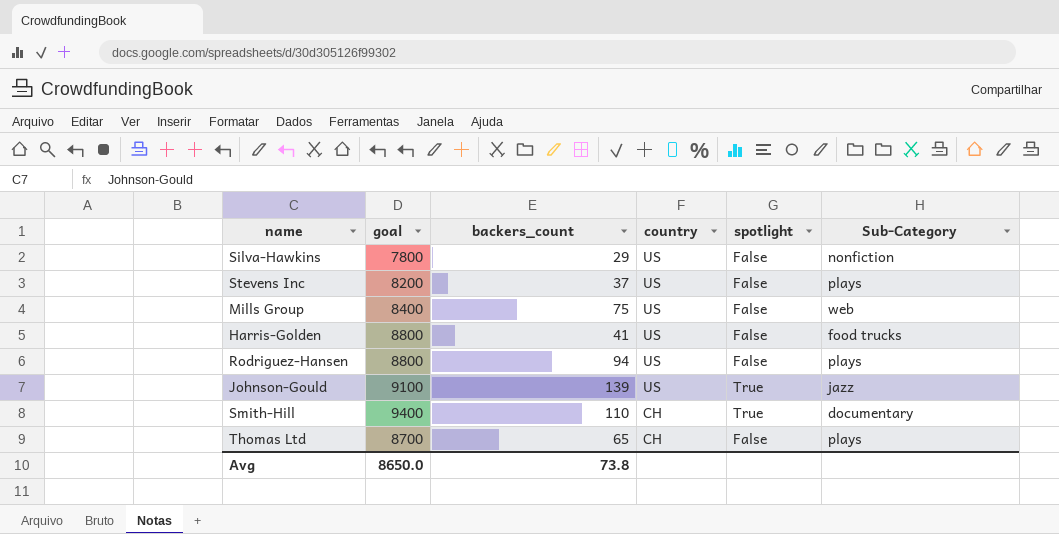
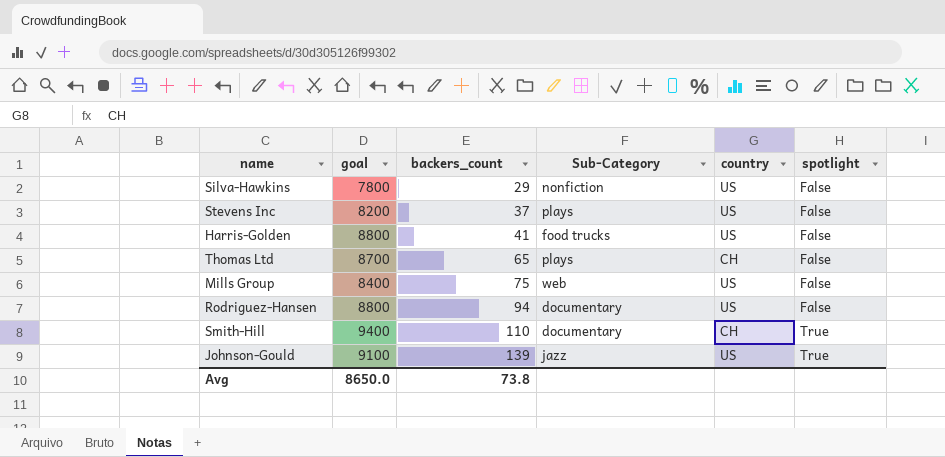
row order: country descending -> backers_count ascending
column Sub-Category | position: 6 -> 4
Rodriguez-Hansen | Sub-Category: plays -> documentary

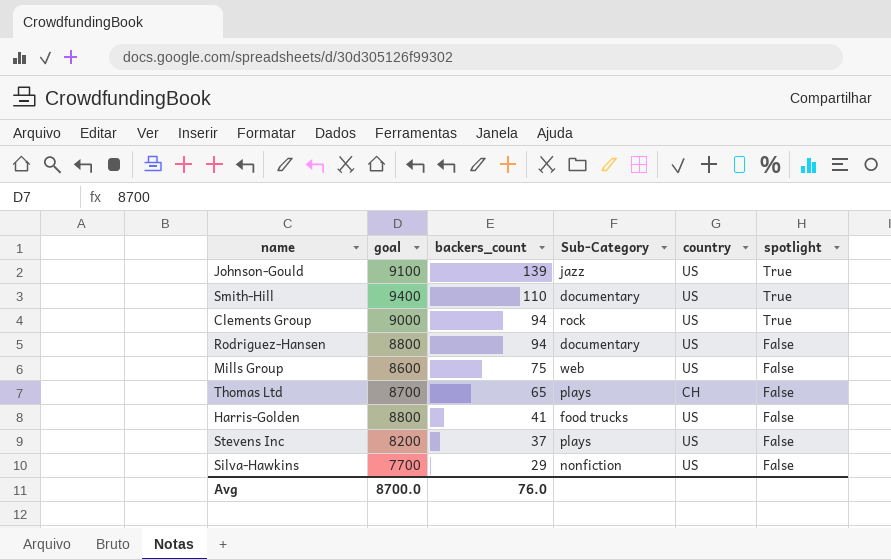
row order: backers_count ascending -> backers_count descending
Smith-Hill | country: CH -> US
row Clements Group: none -> 9000 | 94 | rock | US | True
Mills Group | goal: 8400 -> 8600
Silva-Hawkins | goal: 7800 -> 7700
Avg | goal: 8650.0 -> 8700.0
Avg | backers_count: 73.8 -> 76.0

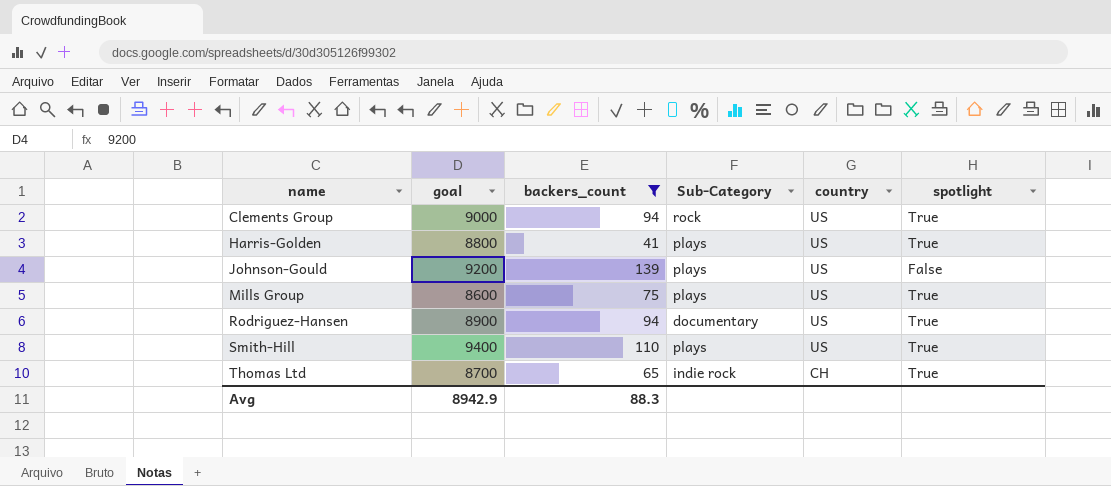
filter: none -> backers_count >= 41
row order: backers_count descending -> name ascending
Harris-Golden | Sub-Category: food trucks -> plays
Harris-Golden | spotlight: False -> True
Johnson-Gould | goal: 9100 -> 9200
Johnson-Gould | Sub-Category: jazz -> plays
Johnson-Gould | spotlight: True -> False
Mills Group | Sub-Category: web -> plays
Mills Group | spotlight: False -> True
Rodriguez-Hansen | goal: 8800 -> 8900
Rodriguez-Hansen | spotlight: False -> True
Smith-Hill | Sub-Category: documentary -> plays
Thomas Ltd | Sub-Category: plays -> indie rock
Thomas Ltd | spotlight: False -> True
Avg | goal: 8700.0 -> 8942.9
Avg | backers_count: 76.0 -> 88.3

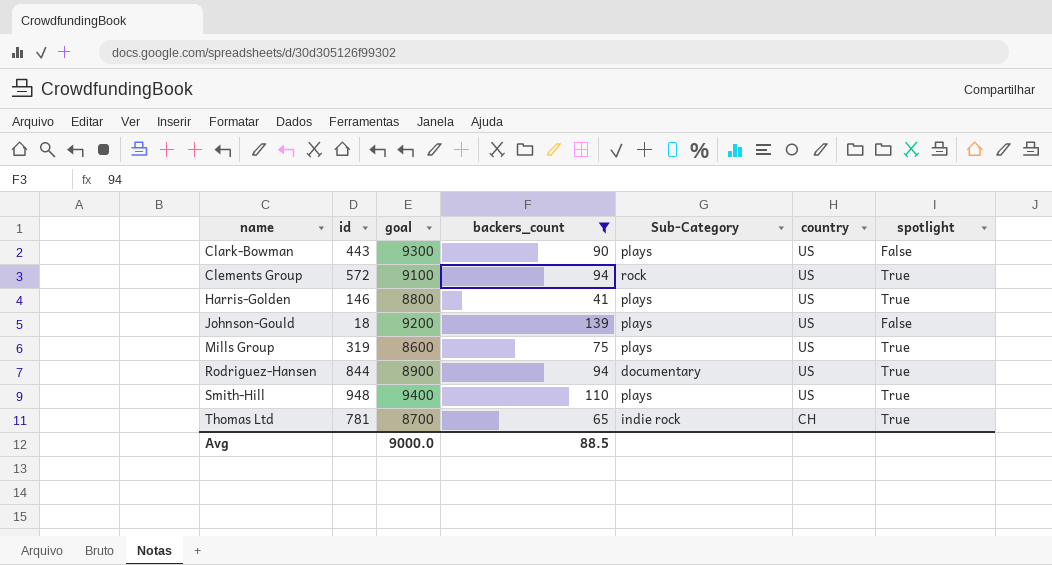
column id | position: none -> 2
row Clark-Bowman: none -> 443 | 9300 | 90 | plays | US | False
Clements Group | goal: 9000 -> 9100
Avg | goal: 8942.9 -> 9000.0
Avg | backers_count: 88.3 -> 88.5

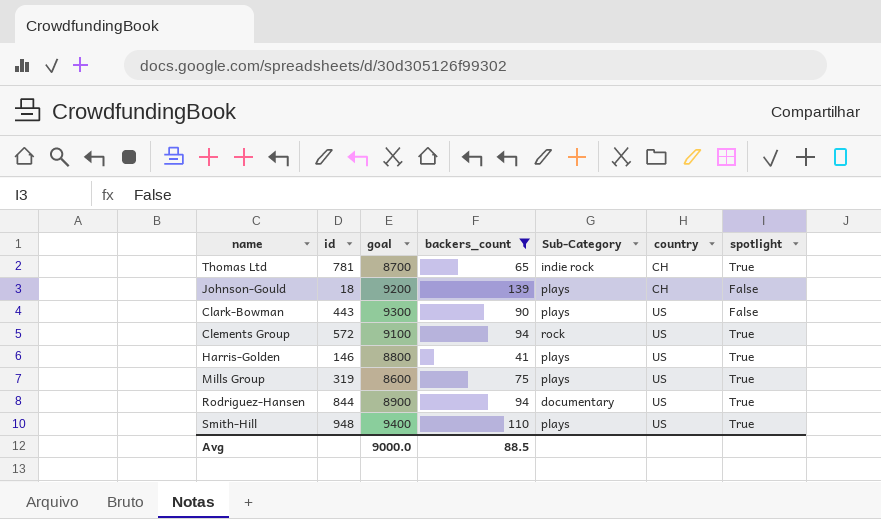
row order: name ascending -> country ascending
Johnson-Gould | country: US -> CH

